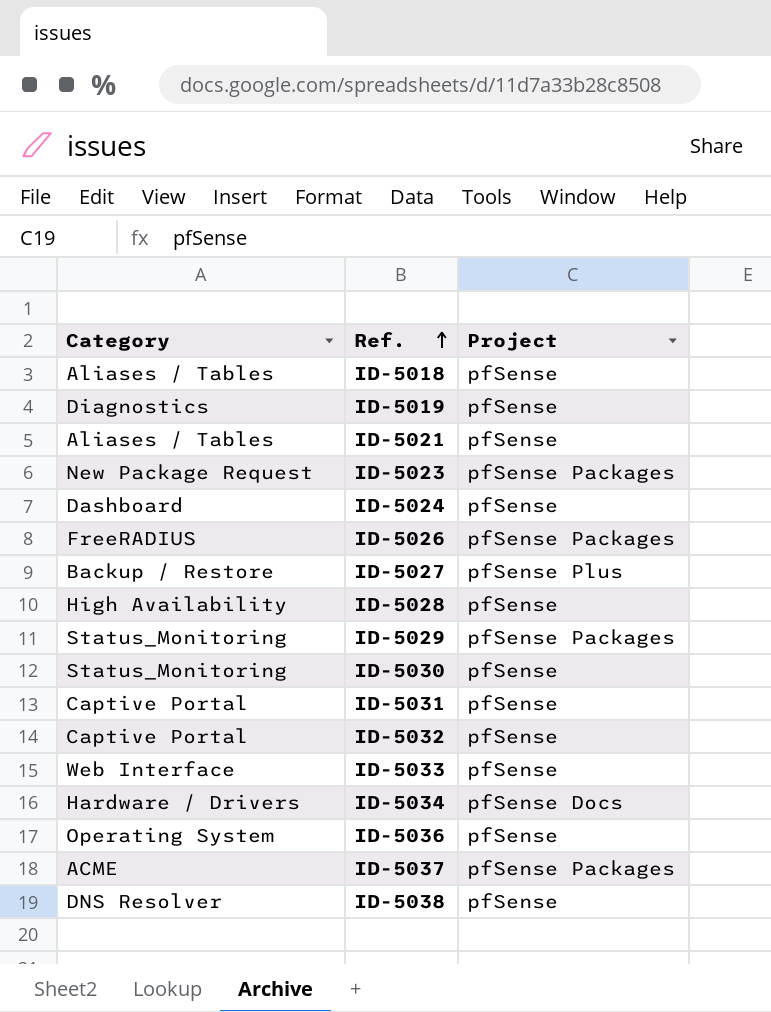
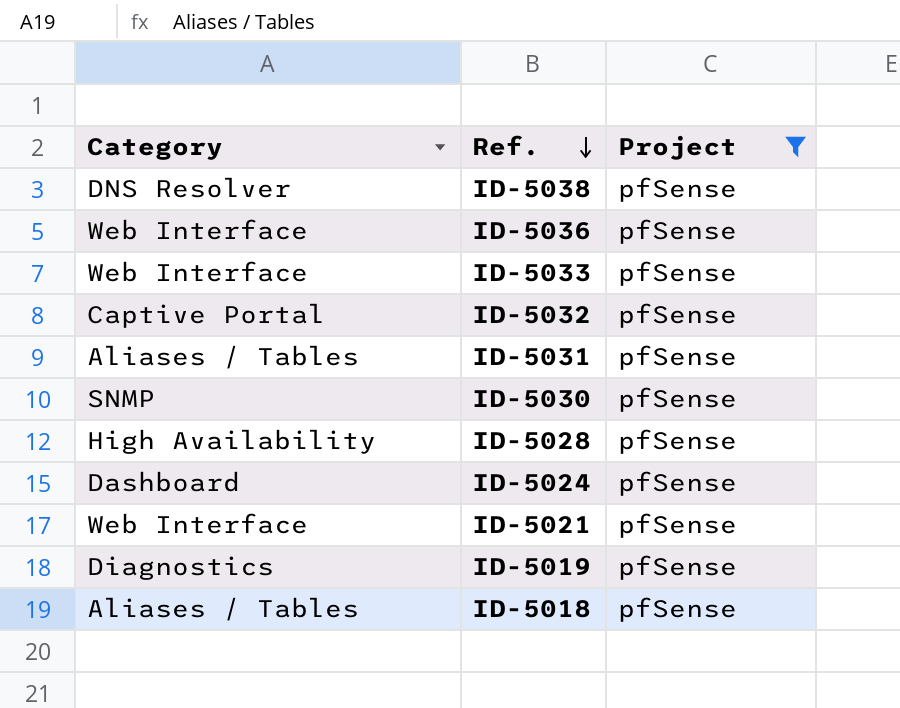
filter: none -> Project = pfSense
row order: Ref. ascending -> Ref. descending
ID-5036 | Category: Operating System -> Web Interface
ID-5031 | Category: Captive Portal -> Aliases / Tables
ID-5030 | Category: Status_Monitoring -> SNMP
ID-5021 | Category: Aliases / Tables -> Web Interface

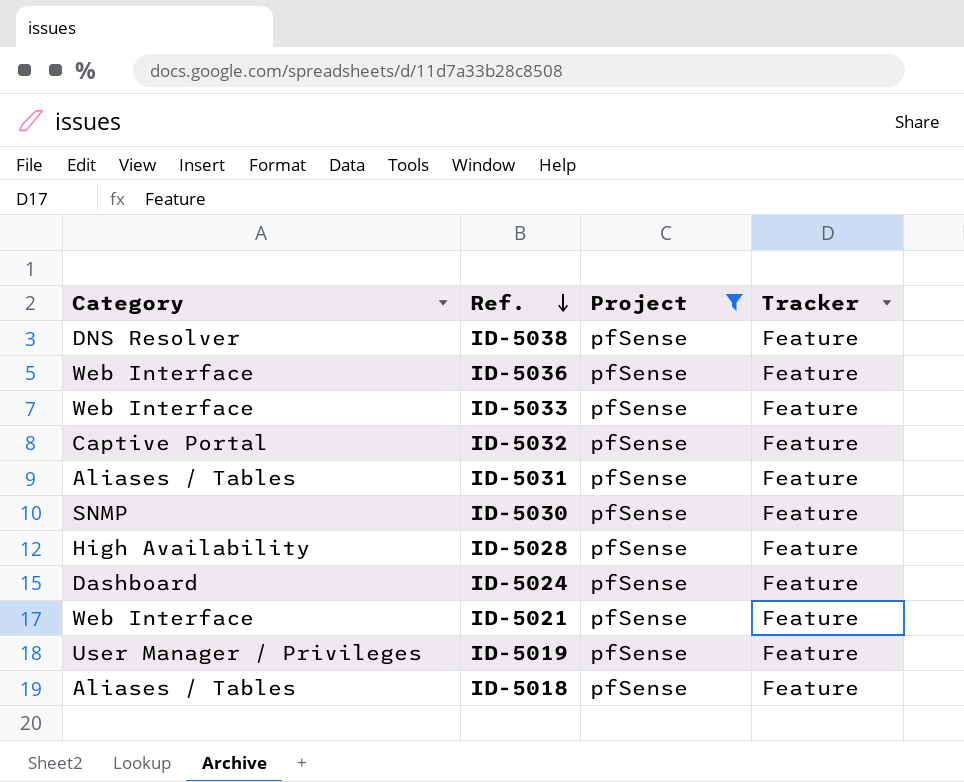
column Tracker | position: none -> 4
ID-5019 | Category: Diagnostics -> User Manager / Privileges

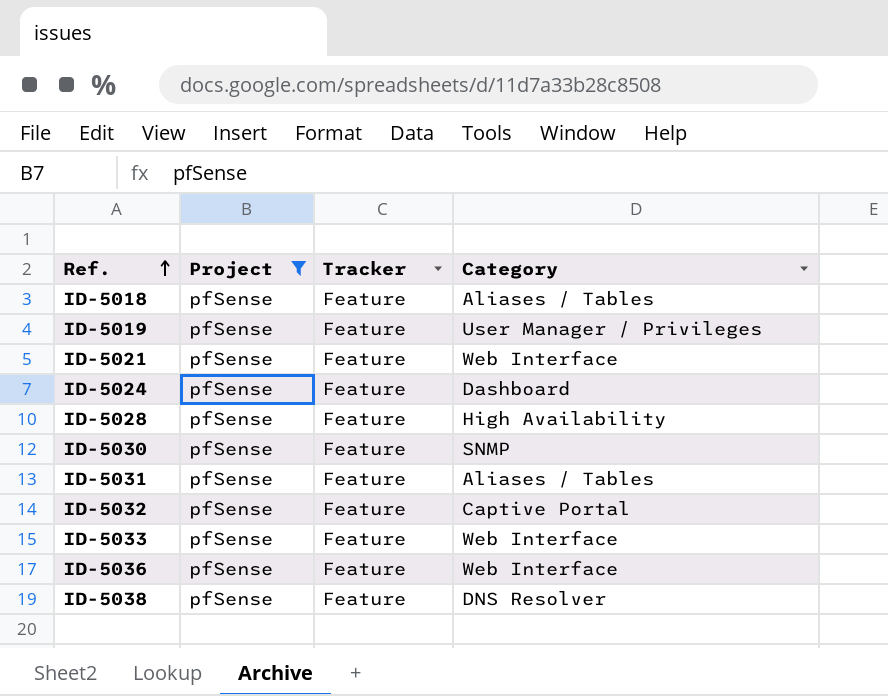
row order: Ref. descending -> Ref. ascending
column Category | position: 1 -> 4

